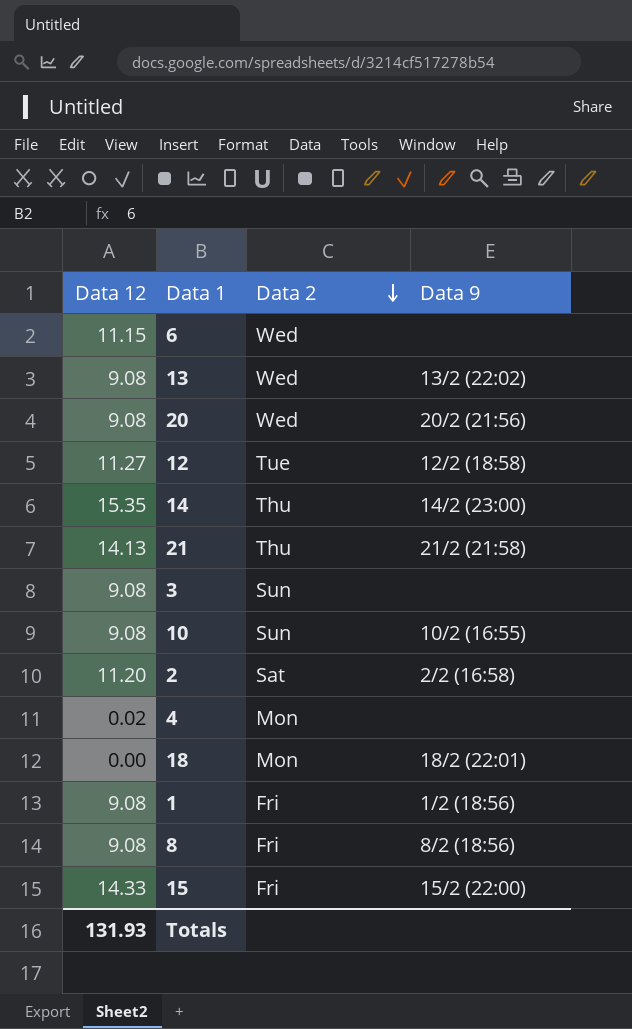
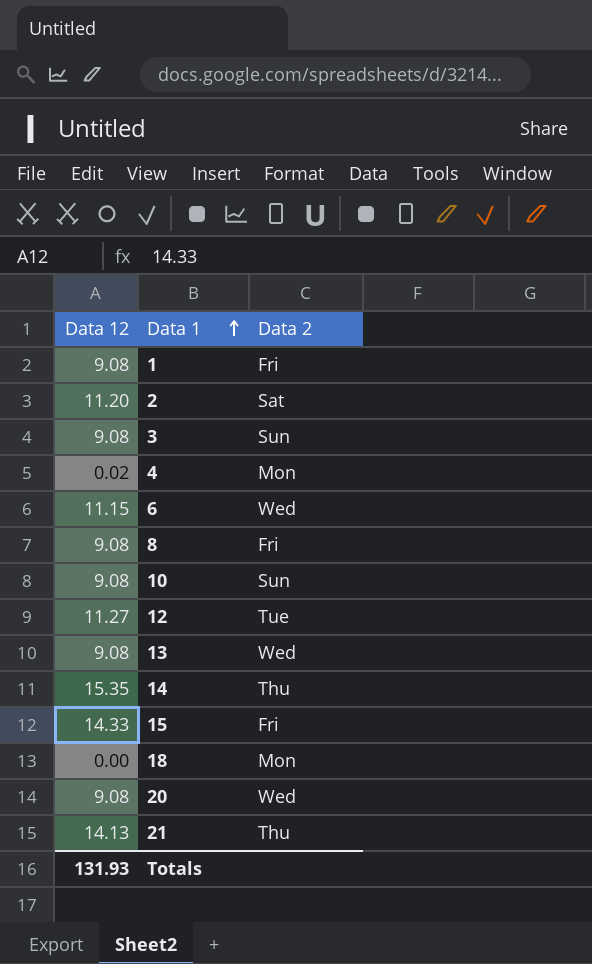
row order: Data 2 descending -> Data 1 ascending
column Data 9 | position: 4 -> none

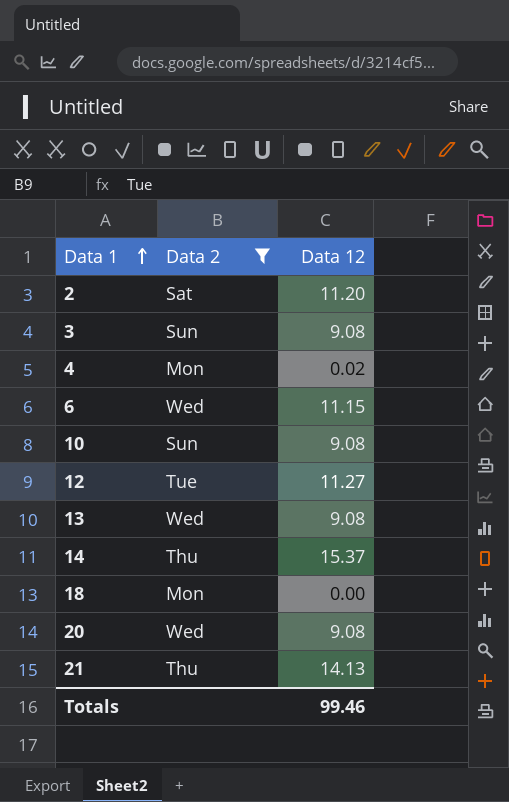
filter: none -> Data 2 != Fri
column Data 12 | position: 1 -> 3
14 | Data 12: 15.35 -> 15.37
Totals | Data 12: 131.93 -> 99.46

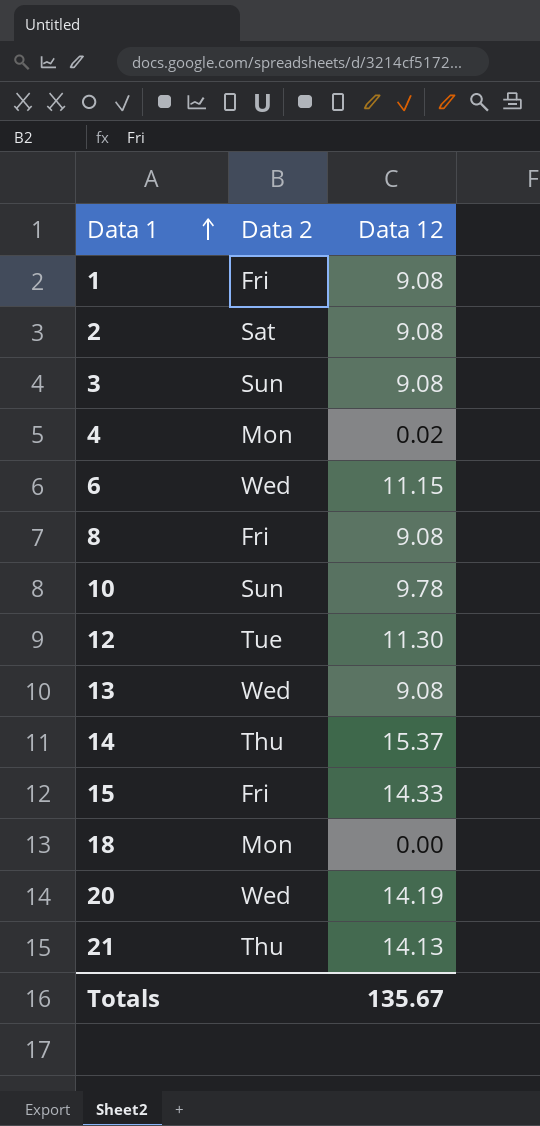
filter: Data 2 != Fri -> none
2 | Data 12: 11.20 -> 9.08
10 | Data 12: 9.08 -> 9.78
12 | Data 12: 11.27 -> 11.30
20 | Data 12: 9.08 -> 14.19
Totals | Data 12: 99.46 -> 135.67

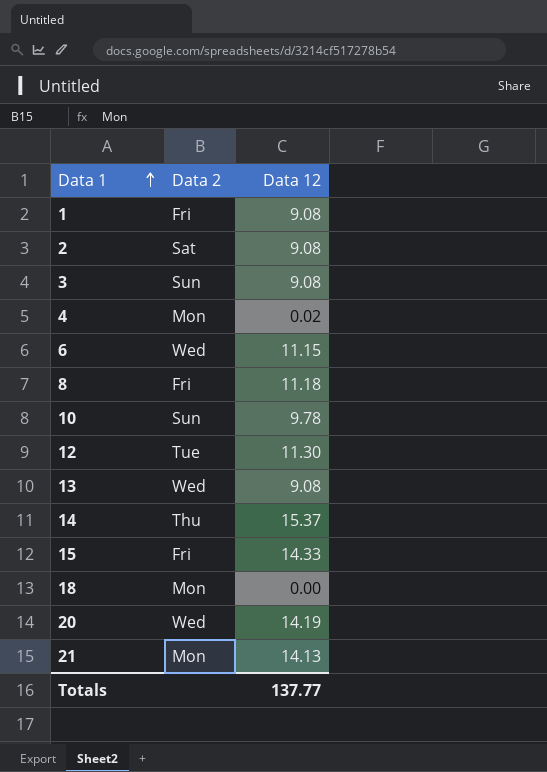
8 | Data 12: 9.08 -> 11.18
21 | Data 2: Thu -> Mon
Totals | Data 12: 135.67 -> 137.77

